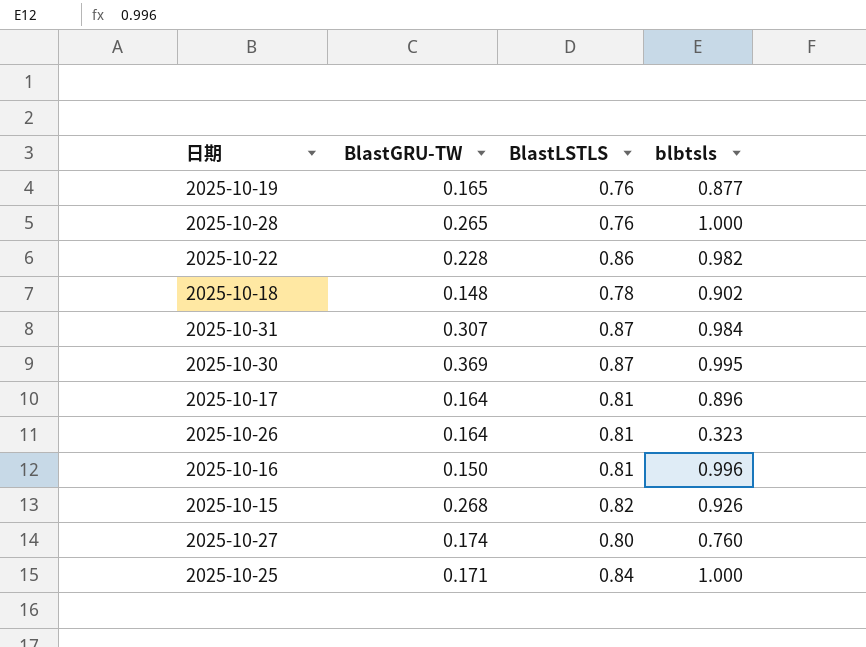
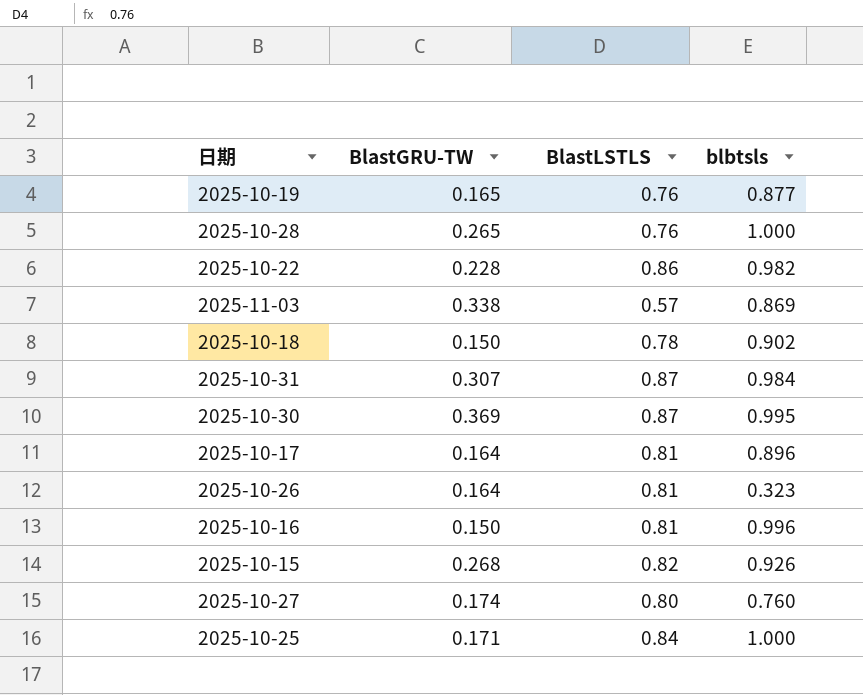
row 2025-11-03: none -> 0.338 | 0.57 | 0.869
2025-10-18 | BlastGRU-TW: 0.148 -> 0.150

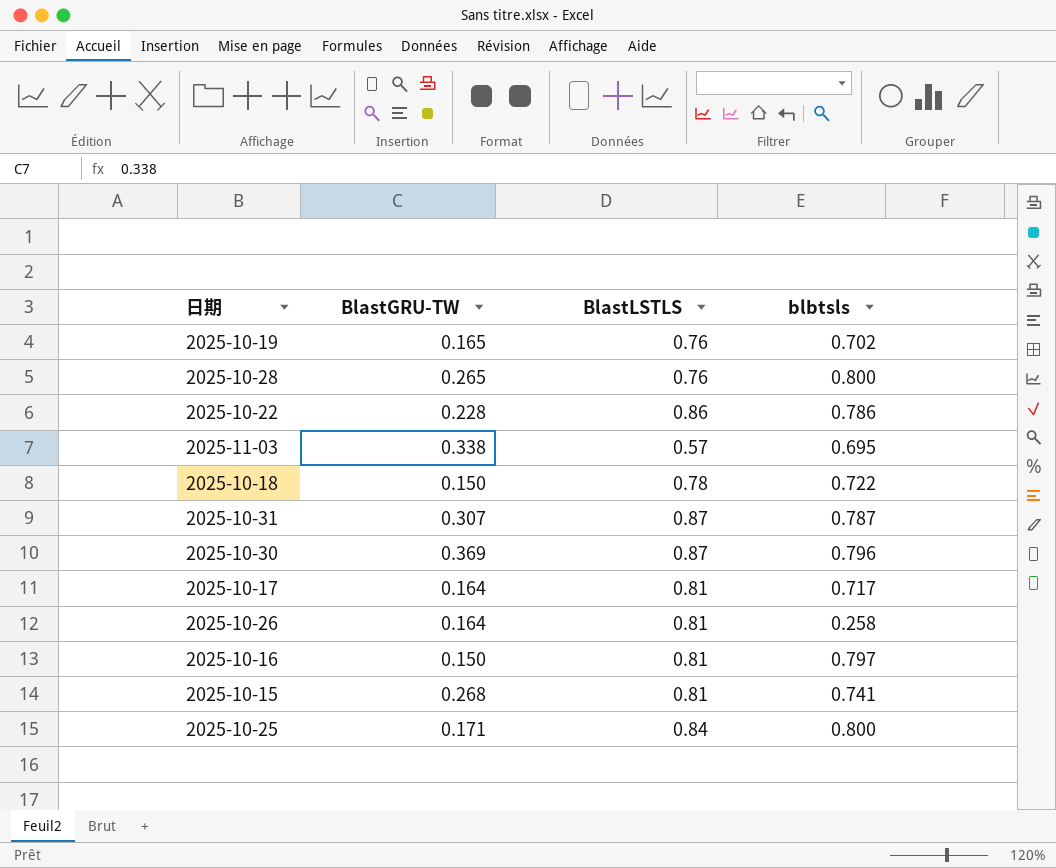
row 2025-10-27: 0.174 | 0.80 | 0.760 -> none
2025-10-19 | blbtsls: 0.877 -> 0.702
2025-10-28 | blbtsls: 1.000 -> 0.800
2025-10-22 | blbtsls: 0.982 -> 0.786
2025-11-03 | blbtsls: 0.869 -> 0.695
2025-10-18 | blbtsls: 0.902 -> 0.722
2025-10-31 | blbtsls: 0.984 -> 0.787
2025-10-30 | blbtsls: 0.995 -> 0.796
2025-10-17 | blbtsls: 0.896 -> 0.717
2025-10-26 | blbtsls: 0.323 -> 0.258
2025-10-16 | blbtsls: 0.996 -> 0.797
2025-10-15 | BlastLSTLS: 0.82 -> 0.81
2025-10-15 | blbtsls: 0.926 -> 0.741
2025-10-25 | blbtsls: 1.000 -> 0.800

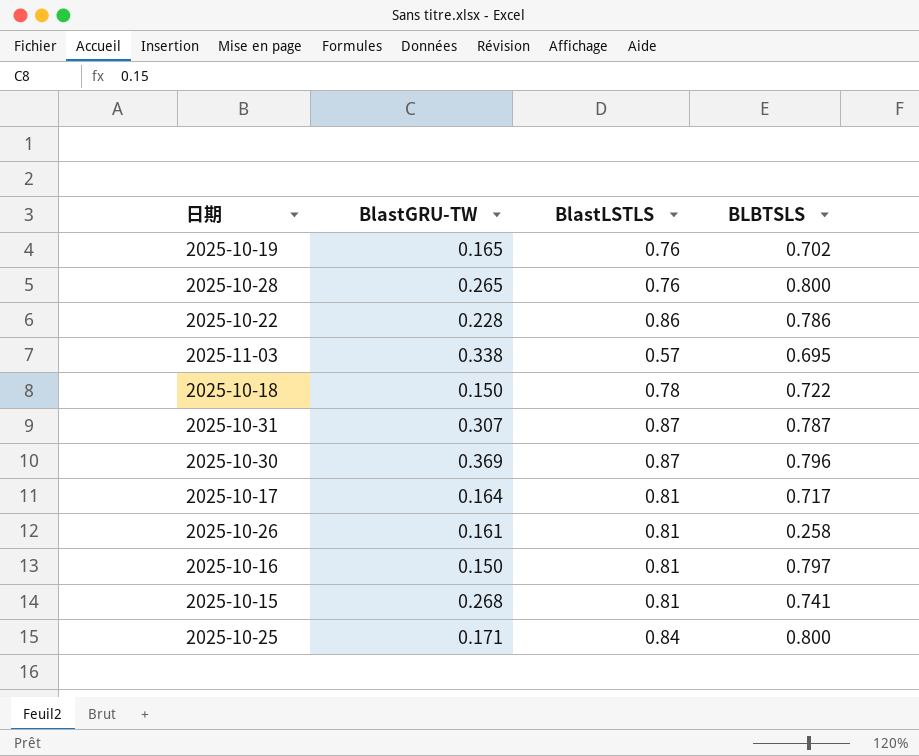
column name: blbtsls -> BLBTSLS
2025-10-26 | BlastGRU-TW: 0.164 -> 0.161

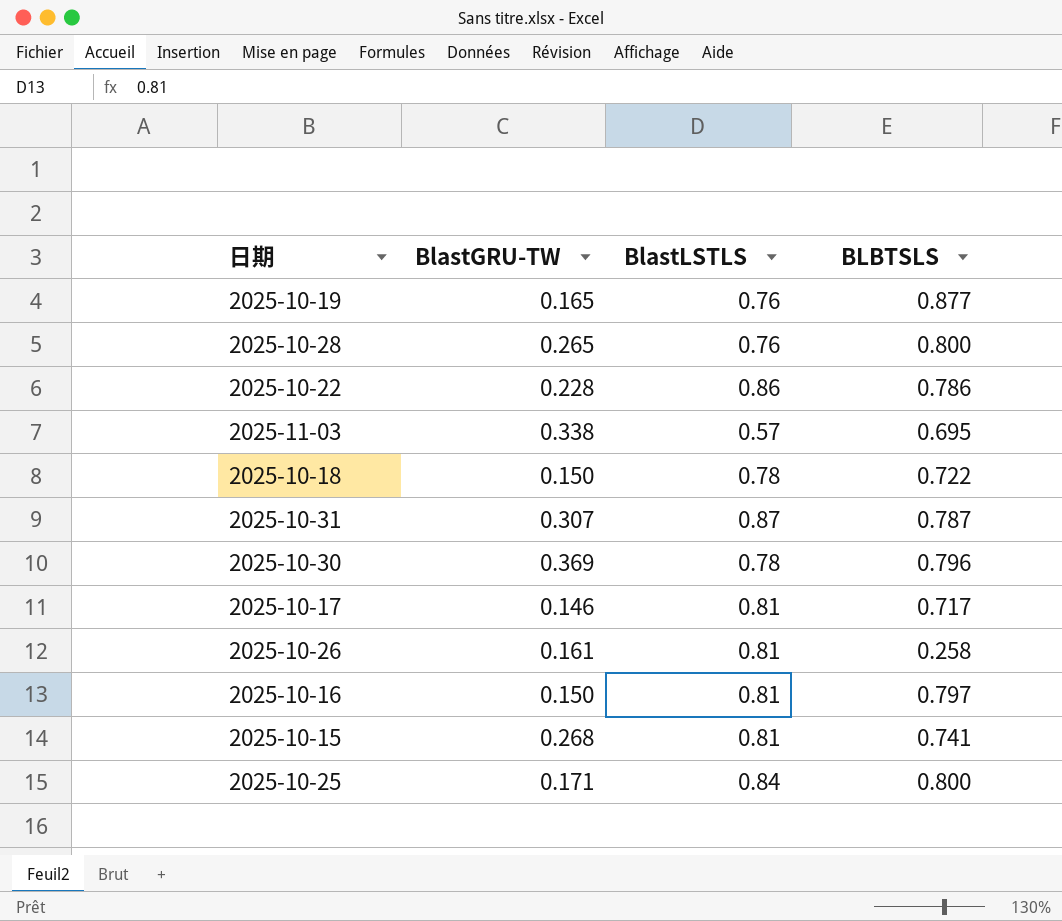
2025-10-19 | BLBTSLS: 0.702 -> 0.877
2025-10-30 | BlastLSTLS: 0.87 -> 0.78
2025-10-17 | BlastGRU-TW: 0.164 -> 0.146

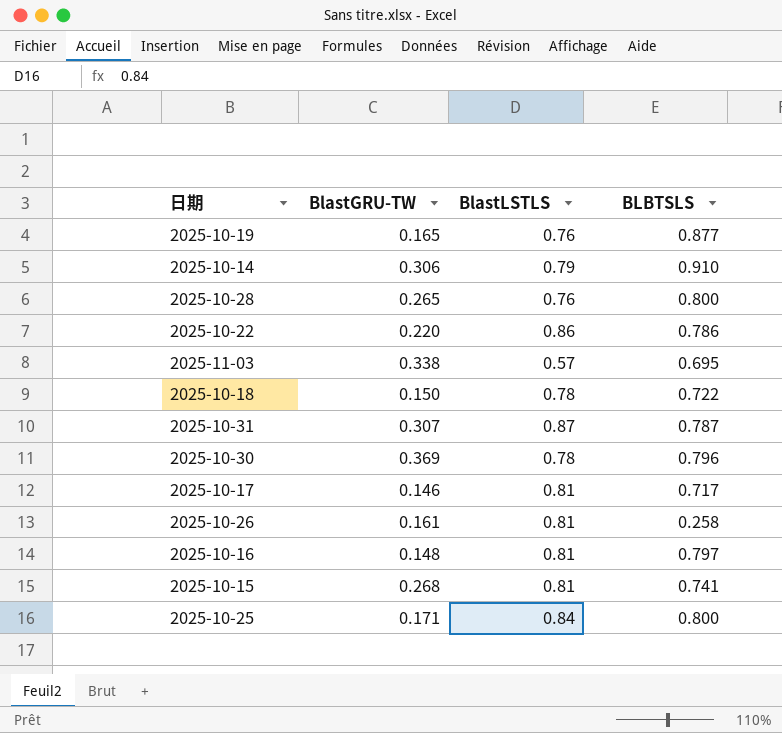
row 2025-10-14: none -> 0.306 | 0.79 | 0.910
2025-10-22 | BlastGRU-TW: 0.228 -> 0.220
2025-10-16 | BlastGRU-TW: 0.150 -> 0.148

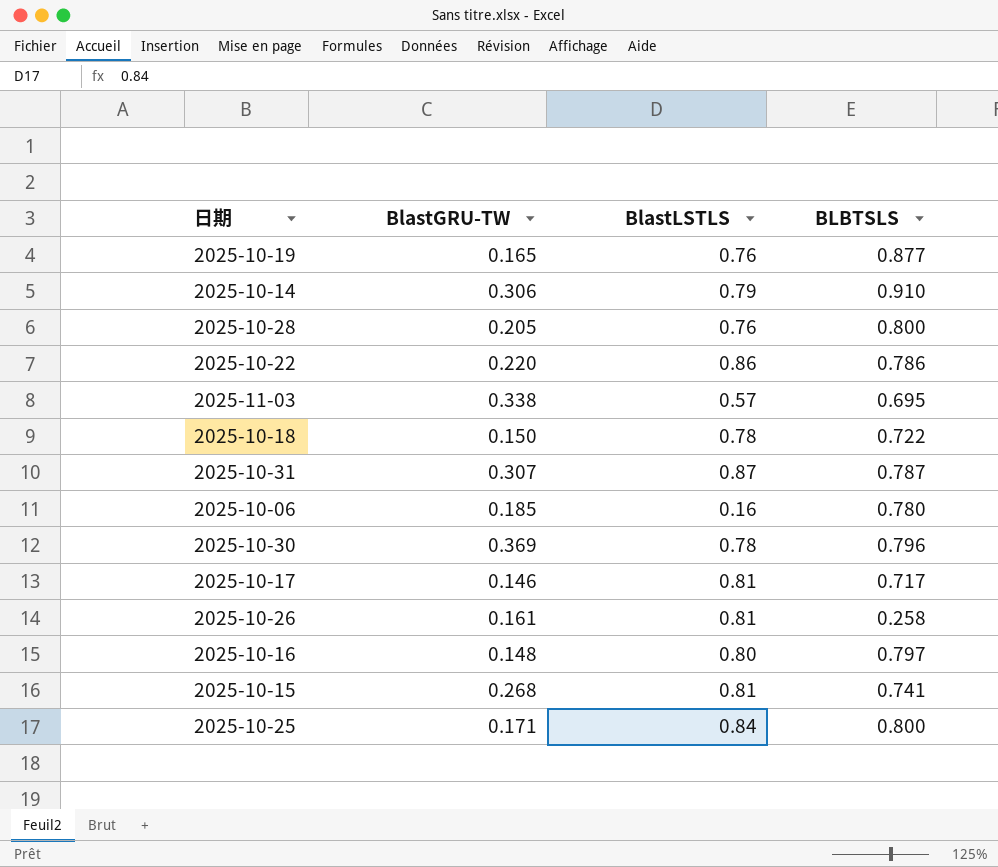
2025-10-28 | BlastGRU-TW: 0.265 -> 0.205
row 2025-10-06: none -> 0.185 | 0.16 | 0.780
2025-10-16 | BlastLSTLS: 0.81 -> 0.80

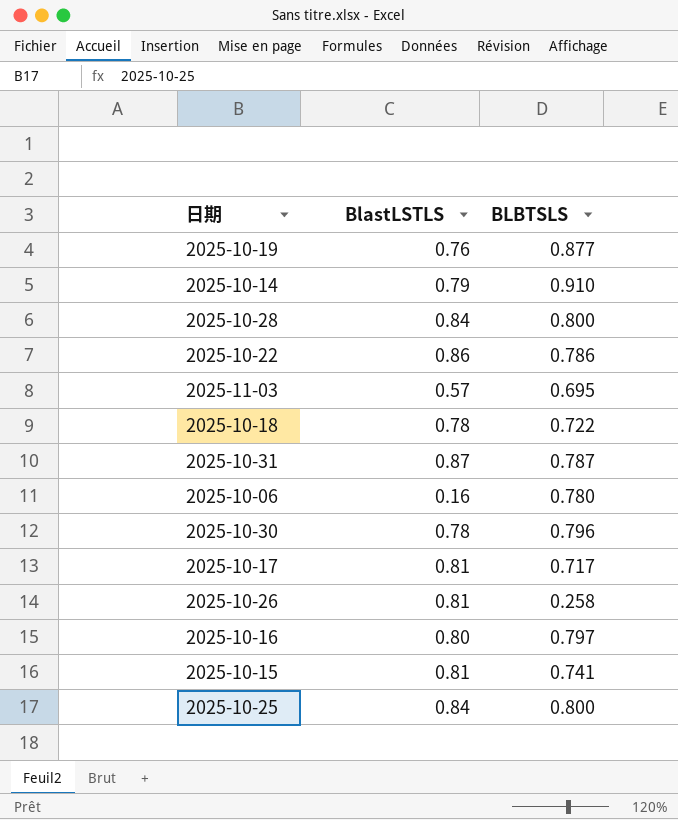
column BlastGRU-TW | position: 2 -> none
2025-10-28 | BlastLSTLS: 0.76 -> 0.84

